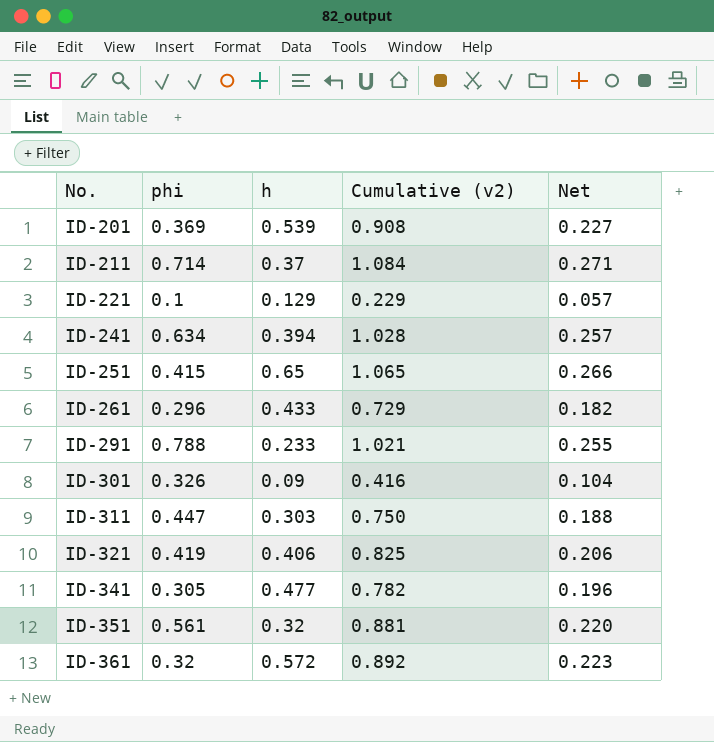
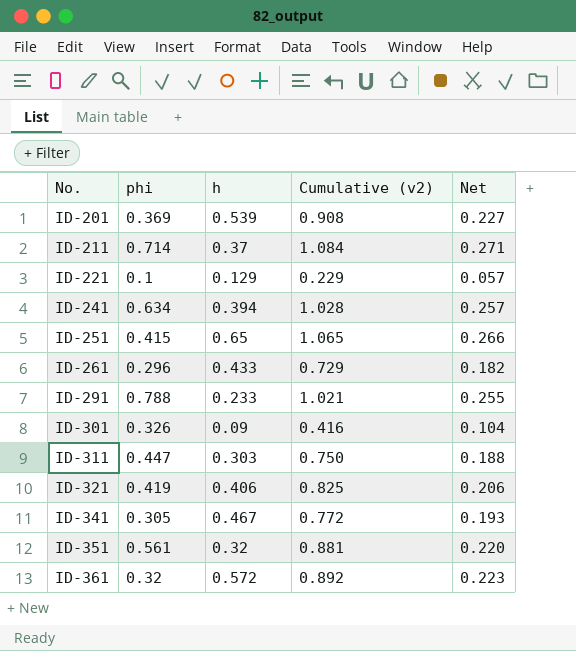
ID-341 | h: 0.477 -> 0.467
ID-341 | Cumulative (v2): 0.782 -> 0.772
ID-341 | Net: 0.196 -> 0.193

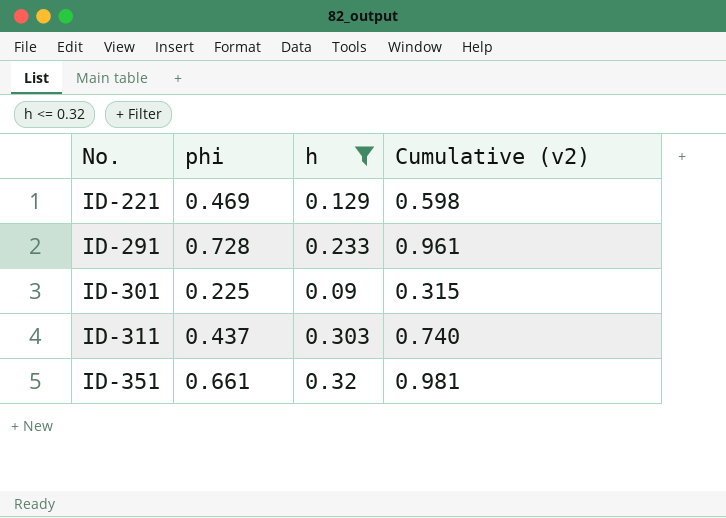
filter: none -> h <= 0.32
column Net | formula: [Cumulative (v2)] * 0.25 -> none
ID-221 | phi: 0.1 -> 0.469
ID-221 | Cumulative (v2): 0.229 -> 0.598
ID-291 | phi: 0.788 -> 0.728
ID-291 | Cumulative (v2): 1.021 -> 0.961
ID-301 | phi: 0.326 -> 0.225
ID-301 | Cumulative (v2): 0.416 -> 0.315
ID-311 | phi: 0.447 -> 0.437
ID-311 | Cumulative (v2): 0.750 -> 0.740
ID-351 | phi: 0.561 -> 0.661
ID-351 | Cumulative (v2): 0.881 -> 0.981

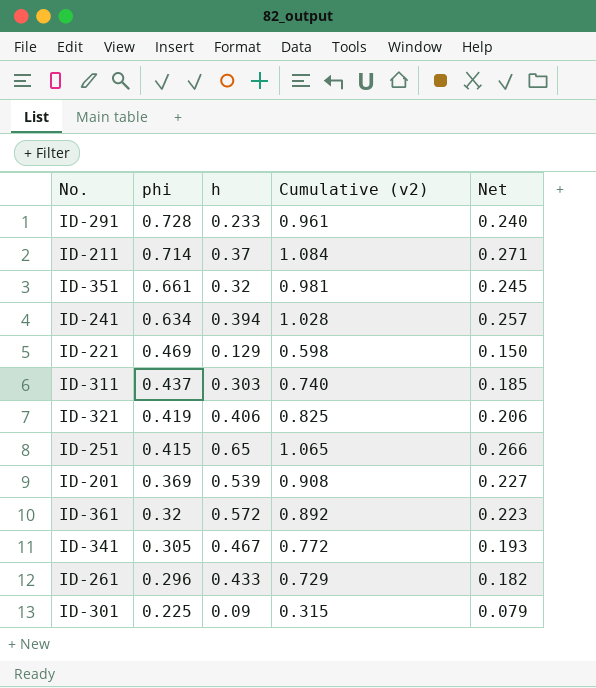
filter: h <= 0.32 -> none
row order: No. ascending -> phi descending
column Net | formula: none -> [Cumulative (v2)] * 0.25

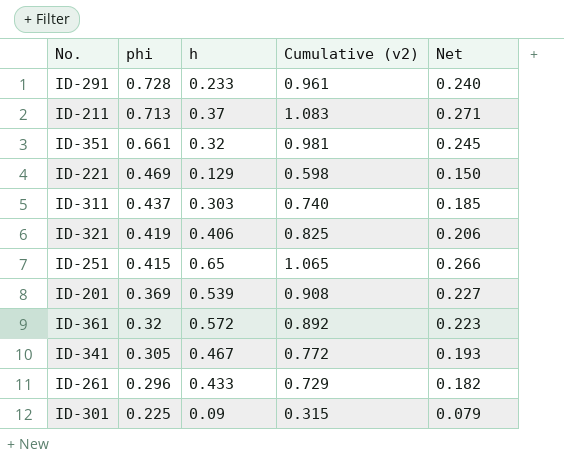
row ID-241: 0.634 | 0.394 | 1.028 | 0.257 -> none
ID-211 | phi: 0.714 -> 0.713
ID-211 | Cumulative (v2): 1.084 -> 1.083

